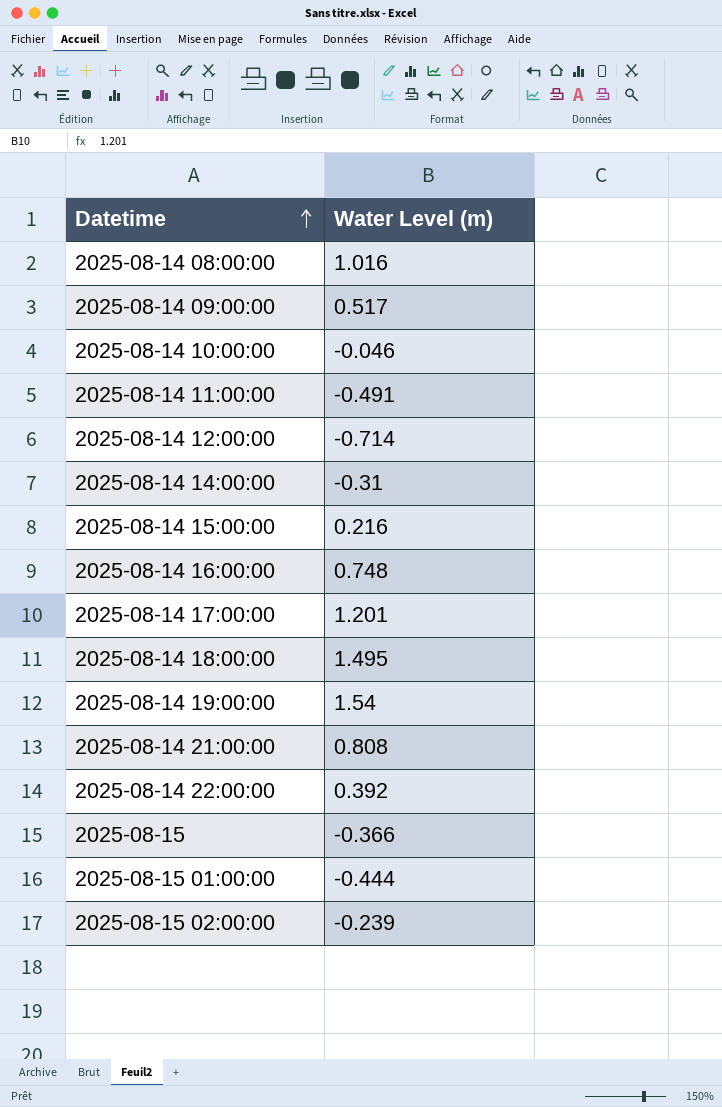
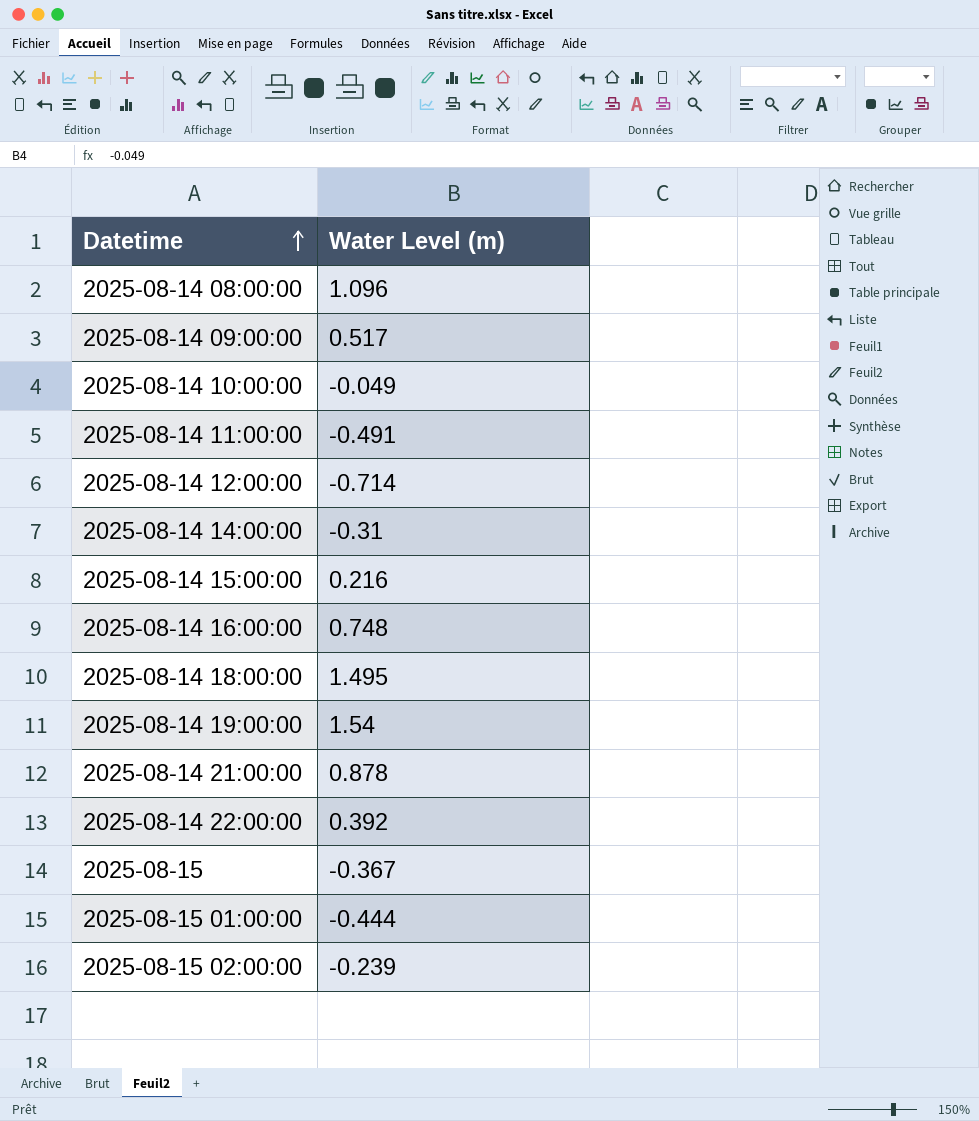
row 2025-08-14 17:00:00: 1.201 -> none
2025-08-14 08:00:00 | Water Level (m): 1.016 -> 1.096
2025-08-14 10:00:00 | Water Level (m): -0.046 -> -0.049
2025-08-14 21:00:00 | Water Level (m): 0.808 -> 0.878
2025-08-15 | Water Level (m): -0.366 -> -0.367

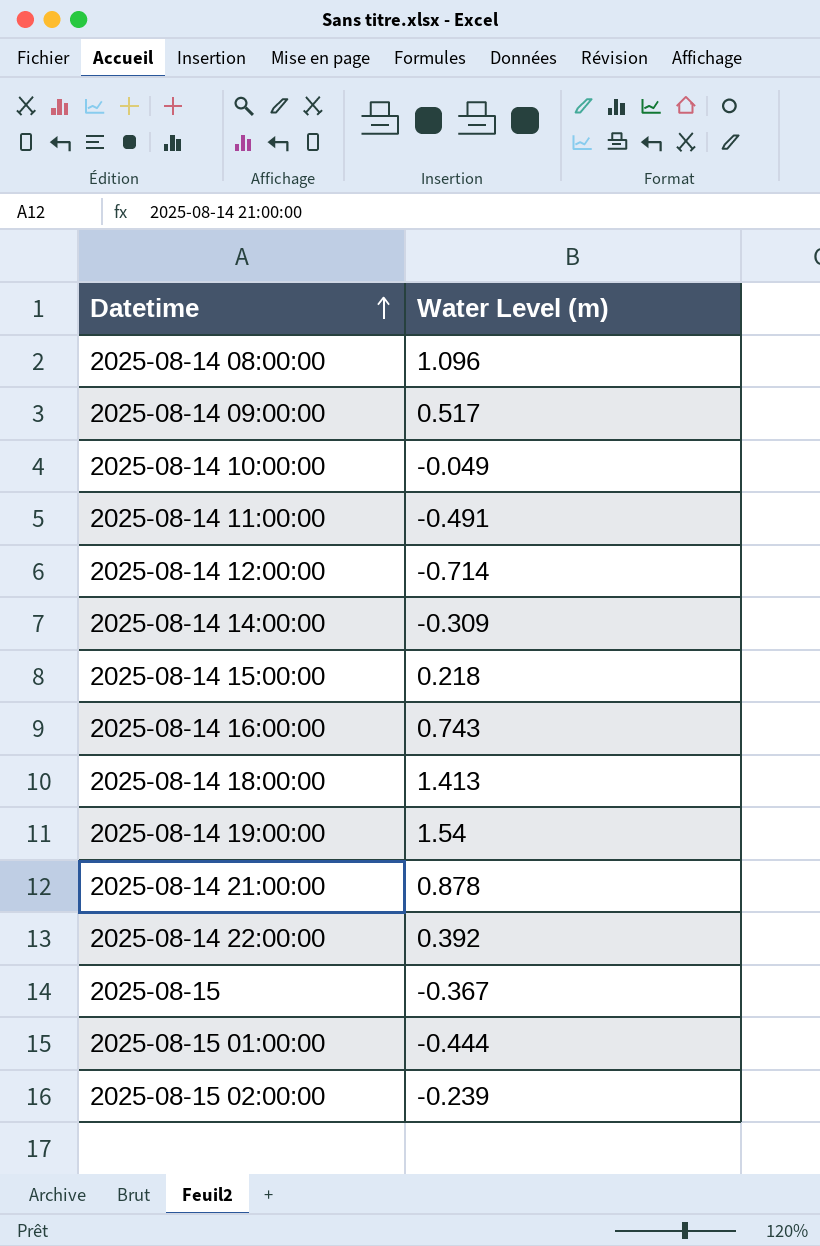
2025-08-14 14:00:00 | Water Level (m): -0.31 -> -0.309
2025-08-14 15:00:00 | Water Level (m): 0.216 -> 0.218
2025-08-14 16:00:00 | Water Level (m): 0.748 -> 0.743
2025-08-14 18:00:00 | Water Level (m): 1.495 -> 1.413

